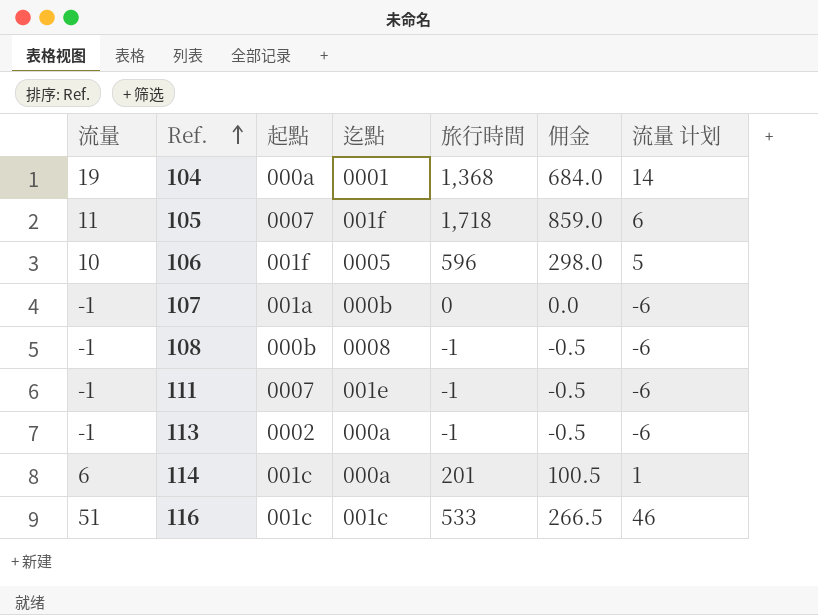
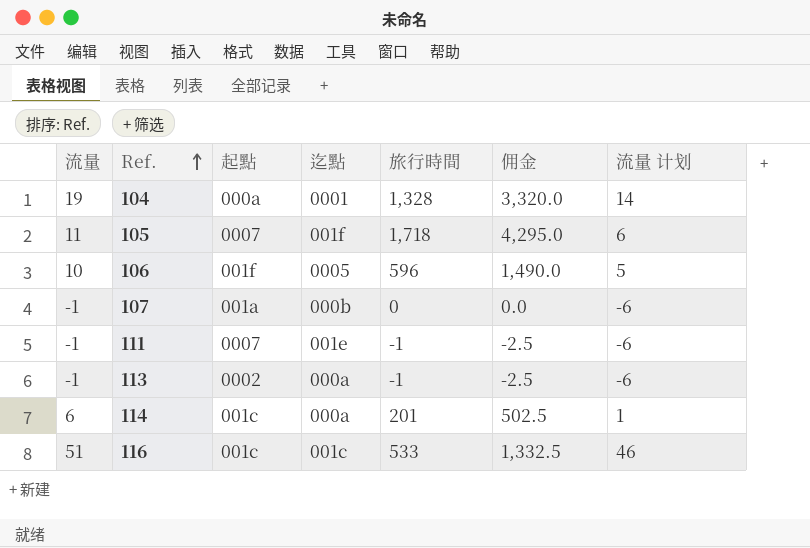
column 佣金 | formula: [旅行時間] * 0.5 -> [旅行時間] * 2.5
row 108: -1 | 000b | 0008 | -1 | -0.5 | -6 -> none
104 | 旅行時間: 1,368 -> 1,328

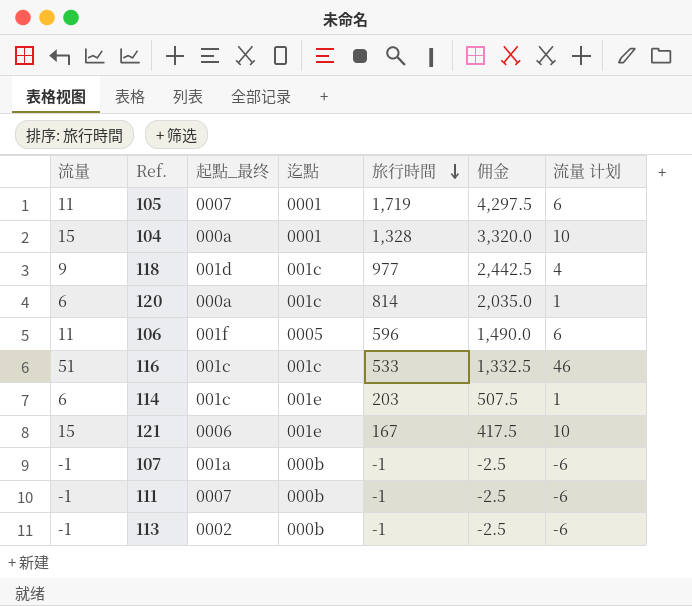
row order: Ref. ascending -> 旅行時間 descending
column name: 起點 -> 起點_最终
105 | 迄點: 001f -> 0001
105 | 旅行時間: 1,718 -> 1,719
105 | 佣金: 4,295.0 -> 4,297.5
104 | 流量: 19 -> 15
104 | 流量 计划: 14 -> 10
row 118: none -> 9 | 001d | 001c | 977 | 2,442.5 | 4
row 120: none -> 6 | 000a | 001c | 814 | 2,035.0 | 1
106 | 流量: 10 -> 11
106 | 流量 计划: 5 -> 6
114 | 迄點: 000a -> 001e
114 | 旅行時間: 201 -> 203
114 | 佣金: 502.5 -> 507.5
row 121: none -> 15 | 0006 | 001e | 167 | 417.5 | 10
107 | 旅行時間: 0 -> -1
107 | 佣金: 0.0 -> -2.5
111 | 迄點: 001e -> 000b
113 | 迄點: 000a -> 000b

